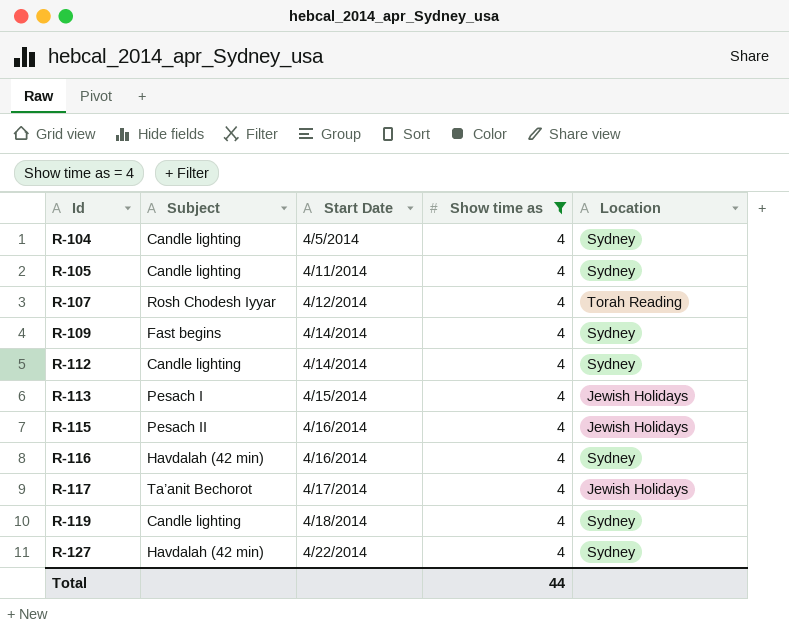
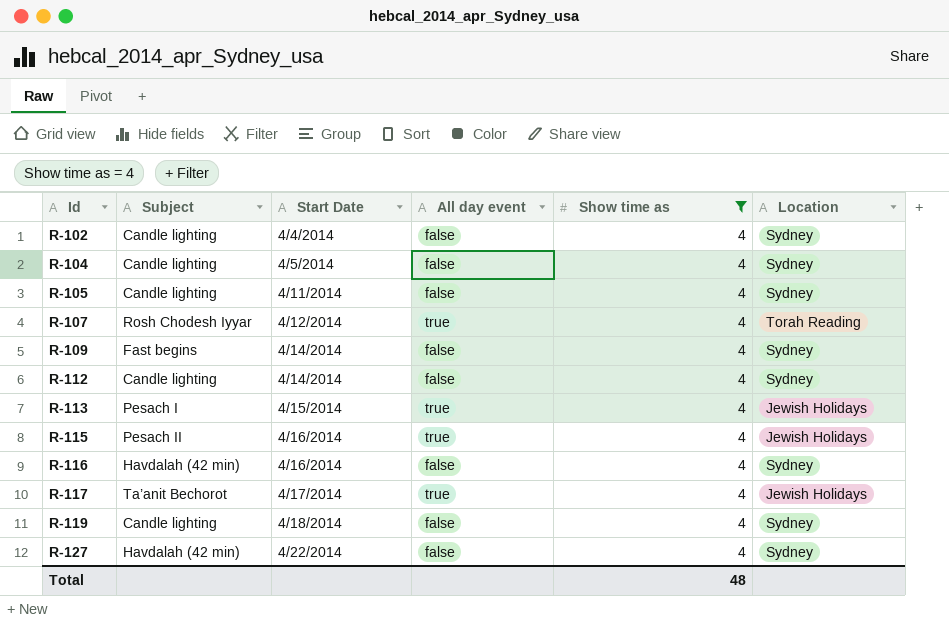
column All day event | position: none -> 4
row R-102: none -> Candle lighting | 4/4/2014 | false | 4 | Sydney
Total | Show time as: 44 -> 48

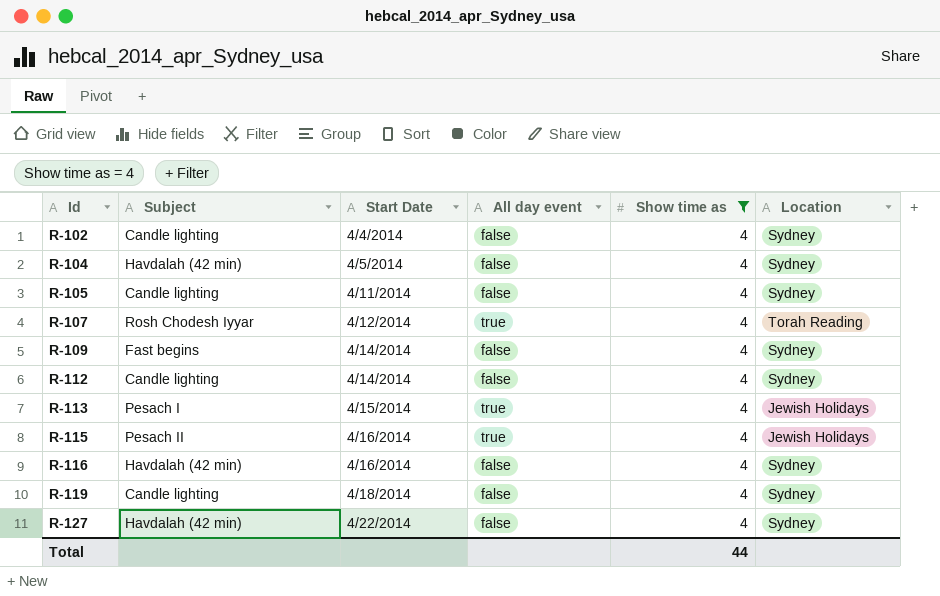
row R-117: Ta’anit Bechorot | 4/17/2014 | true | 4 | Jewish Holidays -> none
R-104 | Subject: Candle lighting -> Havdalah (42 min)
Total | Show time as: 48 -> 44

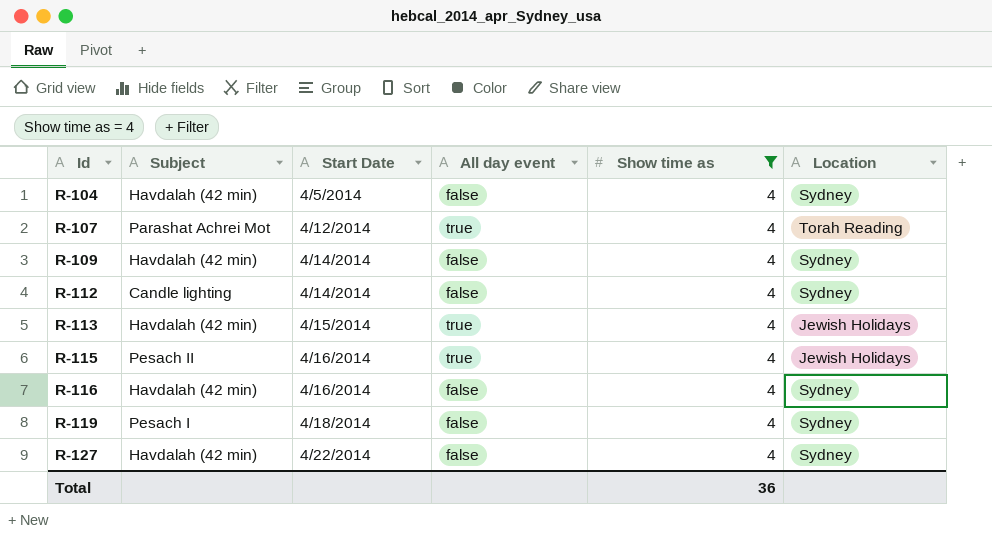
row R-102: Candle lighting | 4/4/2014 | false | 4 | Sydney -> none
row R-105: Candle lighting | 4/11/2014 | false | 4 | Sydney -> none
R-107 | Subject: Rosh Chodesh Iyyar -> Parashat Achrei Mot
R-109 | Subject: Fast begins -> Havdalah (42 min)
R-113 | Subject: Pesach I -> Havdalah (42 min)
R-119 | Subject: Candle lighting -> Pesach I
Total | Show time as: 44 -> 36

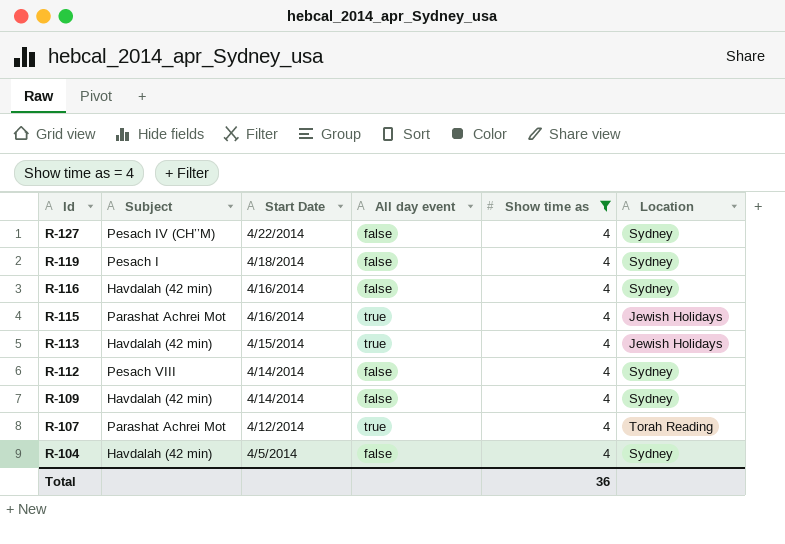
row order: Id ascending -> Id descending
R-127 | Subject: Havdalah (42 min) -> Pesach IV (CH’’M)
R-115 | Subject: Pesach II -> Parashat Achrei Mot
R-112 | Subject: Candle lighting -> Pesach VIII

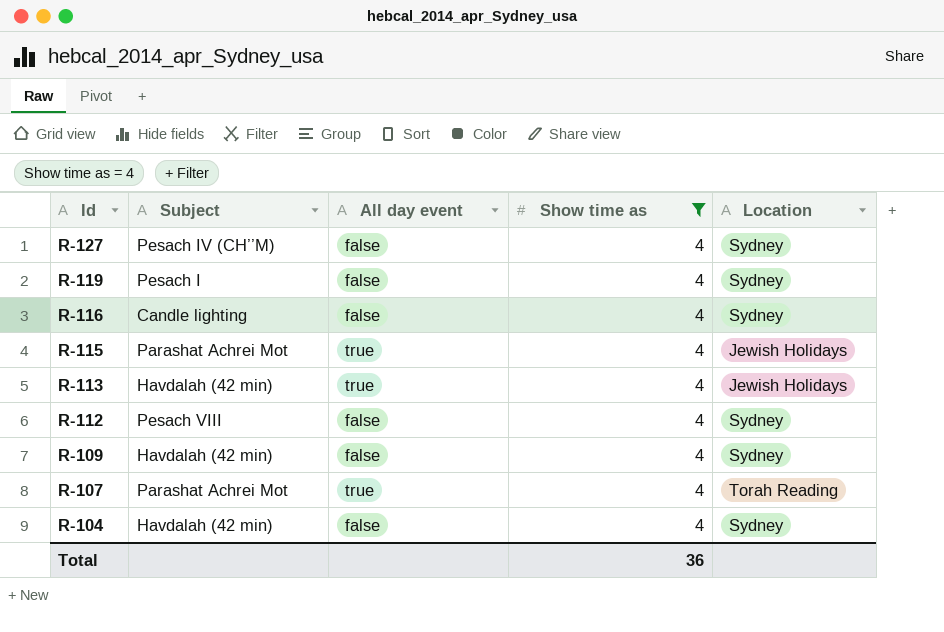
column Start Date | position: 3 -> none
R-116 | Subject: Havdalah (42 min) -> Candle lighting

